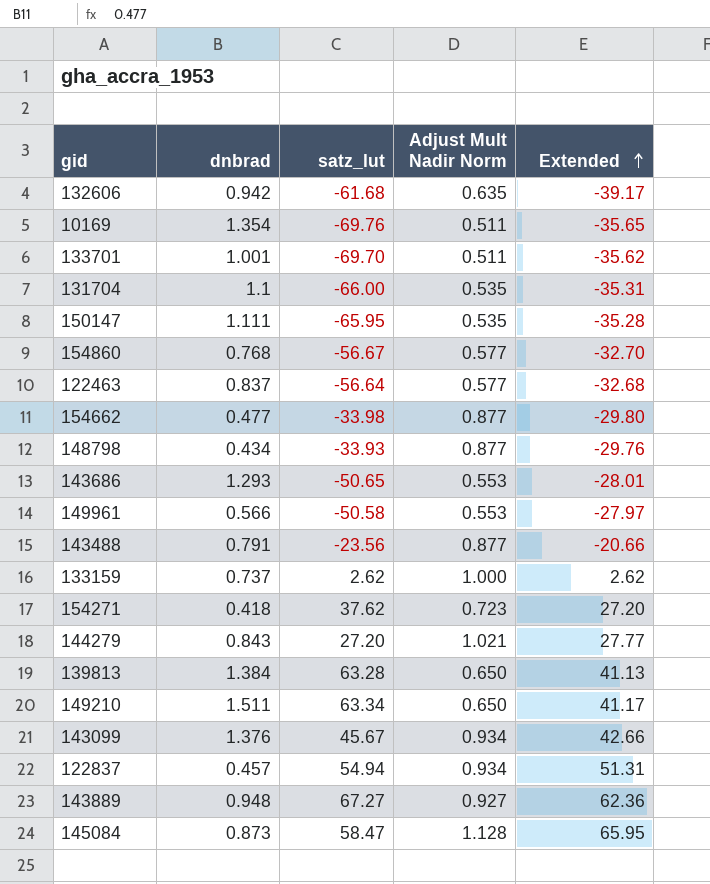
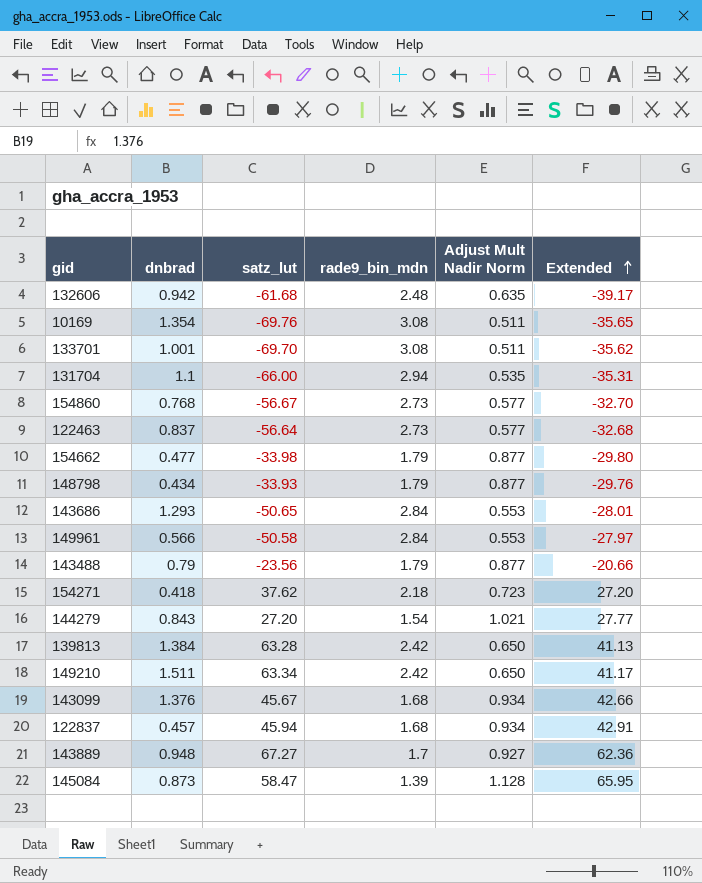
column rade9_bin_mdn | position: none -> 4
row 150147: 1.111 | -65.95 | 0.535 | -35.28 -> none
row 133159: 0.737 | 2.62 | 1.000 | 2.62 -> none
143488 | dnbrad: 0.791 -> 0.79
122837 | satz_lut: 54.94 -> 45.94
122837 | Extended: 51.31 -> 42.91

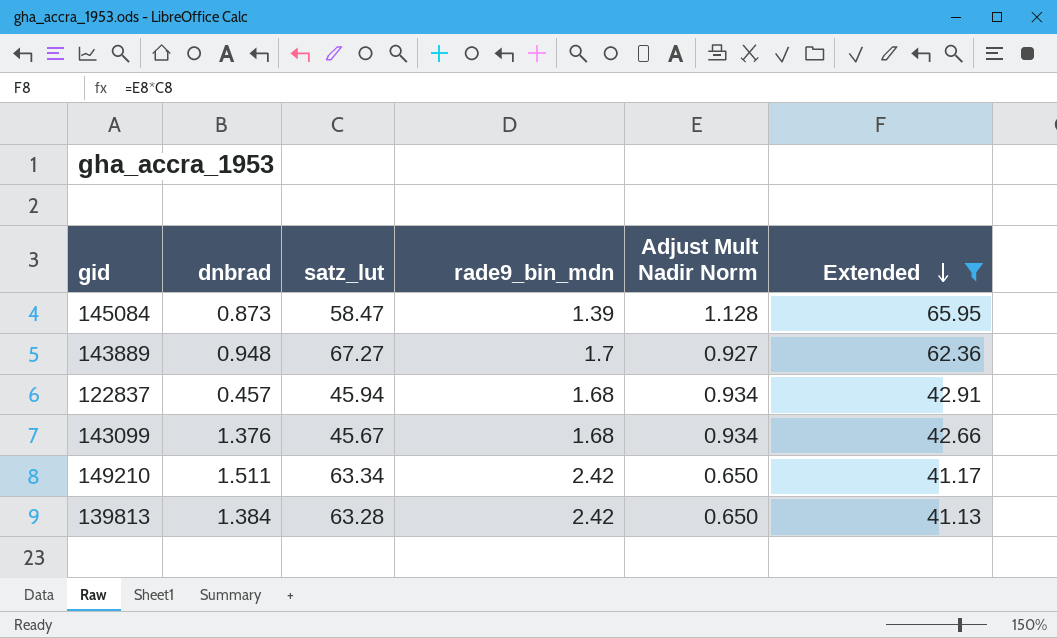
filter: none -> Extended >= 41.13
row order: Extended ascending -> Extended descending

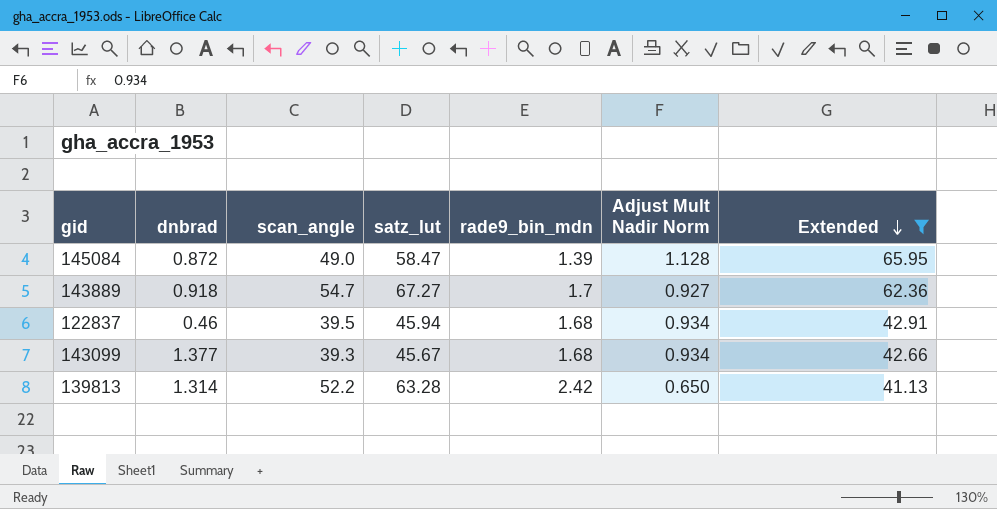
column scan_angle | position: none -> 3
row 149210: 1.511 | 63.34 | 2.42 | 0.650 | 41.17 -> none
145084 | dnbrad: 0.873 -> 0.872
143889 | dnbrad: 0.948 -> 0.918
122837 | dnbrad: 0.457 -> 0.46
143099 | dnbrad: 1.376 -> 1.377
139813 | dnbrad: 1.384 -> 1.314

